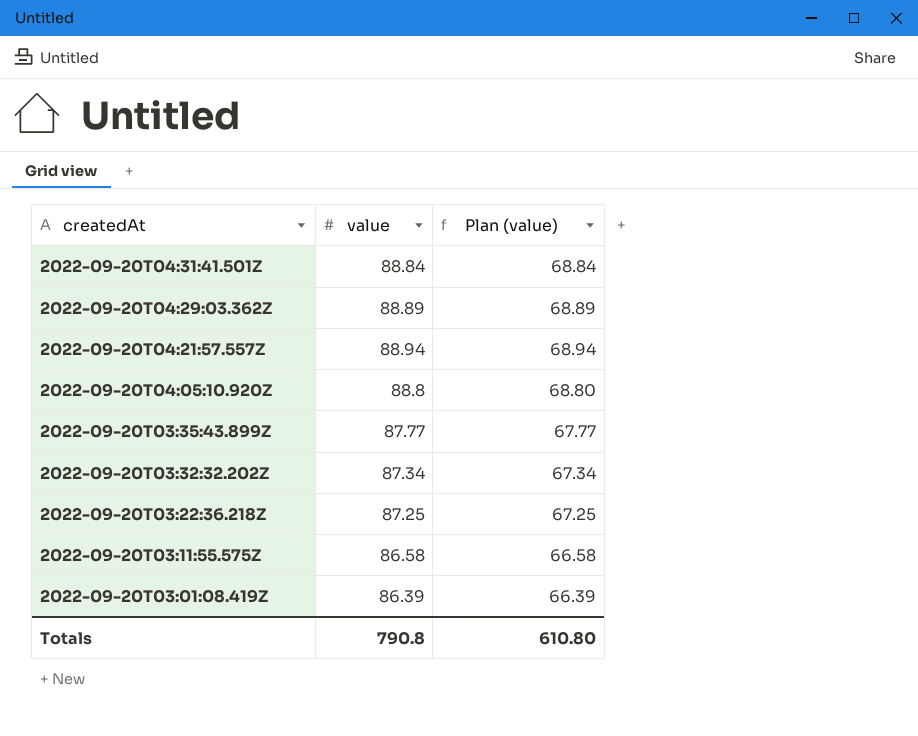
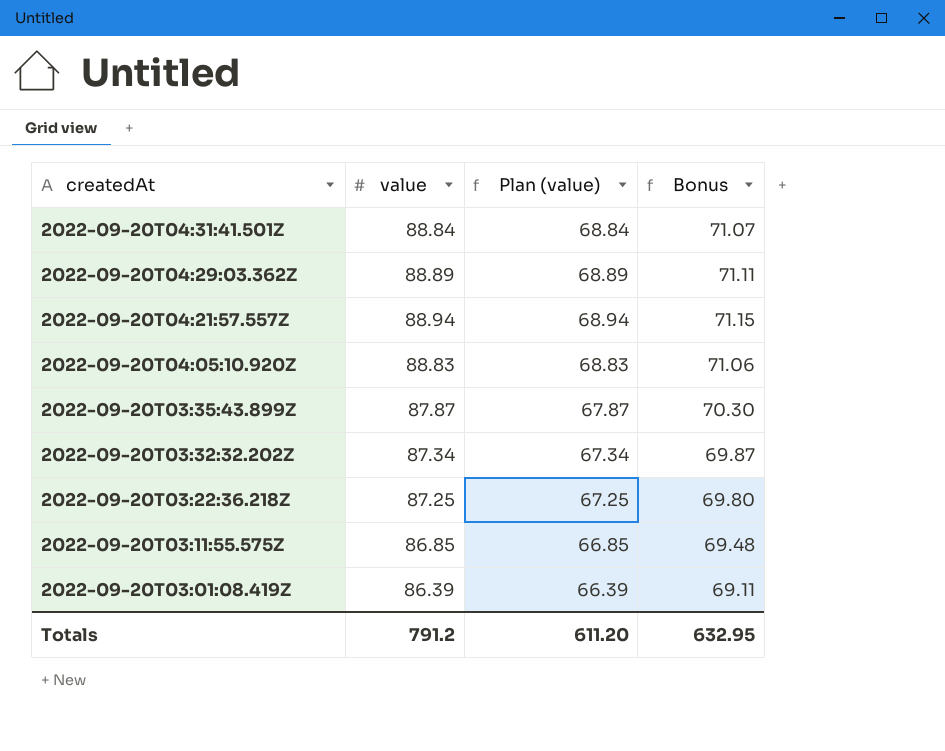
column Bonus | formula: none -> [value] * 0.8
2022-09-20T04:05:10.920Z | value: 88.8 -> 88.83
2022-09-20T04:05:10.920Z | Plan (value): 68.80 -> 68.83
2022-09-20T03:35:43.899Z | value: 87.77 -> 87.87
2022-09-20T03:35:43.899Z | Plan (value): 67.77 -> 67.87
2022-09-20T03:11:55.575Z | value: 86.58 -> 86.85
2022-09-20T03:11:55.575Z | Plan (value): 66.58 -> 66.85
Totals | value: 790.8 -> 791.2
Totals | Plan (value): 610.80 -> 611.20

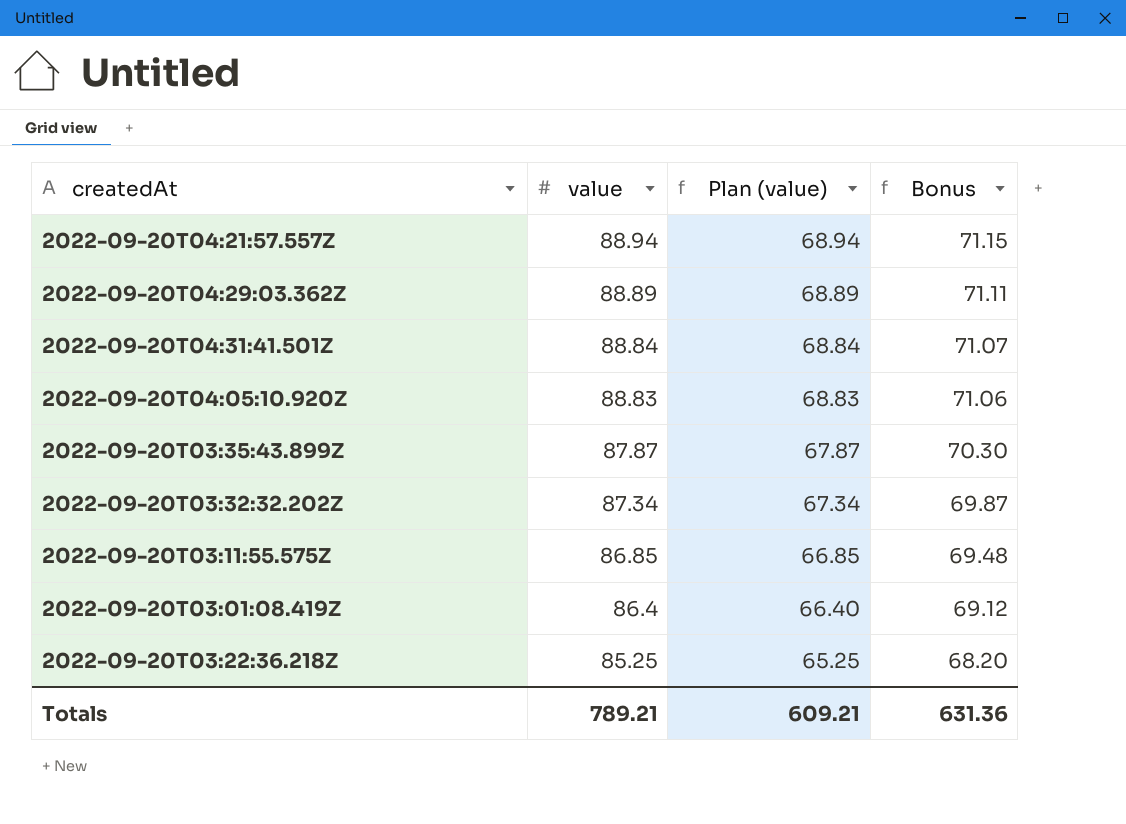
row order: createdAt descending -> value descending
2022-09-20T03:01:08.419Z | value: 86.39 -> 86.4
2022-09-20T03:01:08.419Z | Plan (value): 66.39 -> 66.40
2022-09-20T03:01:08.419Z | Bonus: 69.11 -> 69.12
2022-09-20T03:22:36.218Z | value: 87.25 -> 85.25
2022-09-20T03:22:36.218Z | Plan (value): 67.25 -> 65.25
2022-09-20T03:22:36.218Z | Bonus: 69.80 -> 68.20
Totals | value: 791.2 -> 789.21
Totals | Plan (value): 611.20 -> 609.21
Totals | Bonus: 632.95 -> 631.36

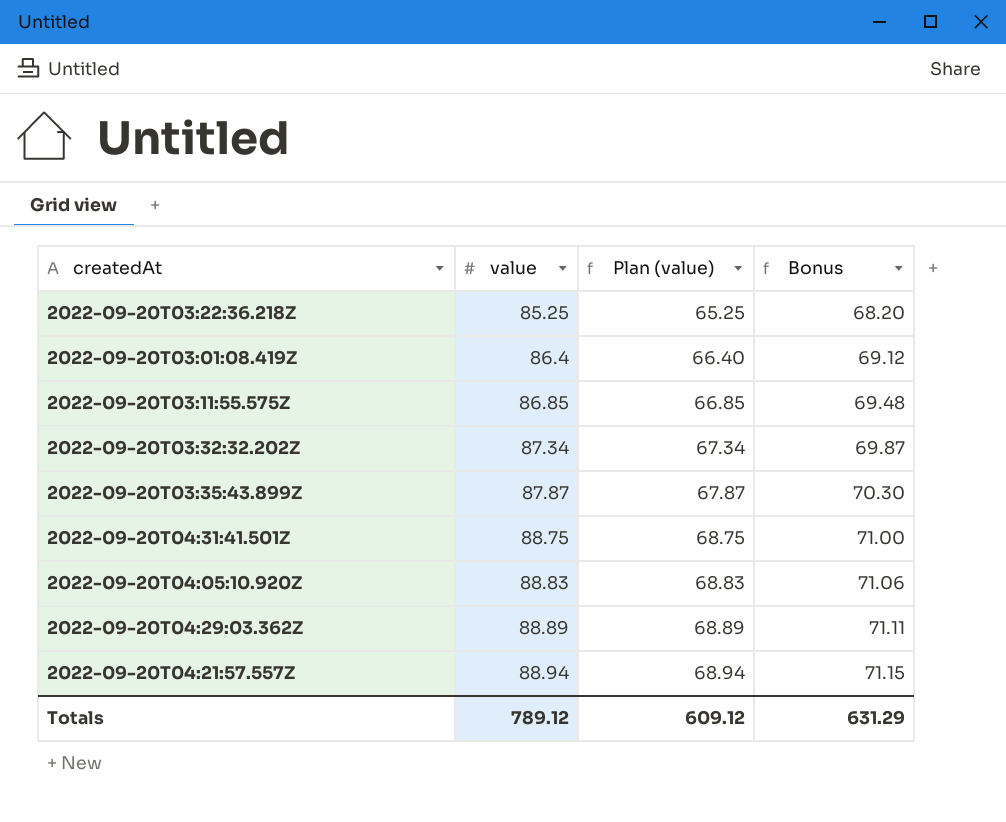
row order: value descending -> value ascending
2022-09-20T04:31:41.501Z | value: 88.84 -> 88.75
2022-09-20T04:31:41.501Z | Plan (value): 68.84 -> 68.75
2022-09-20T04:31:41.501Z | Bonus: 71.07 -> 71.00
Totals | value: 789.21 -> 789.12
Totals | Plan (value): 609.21 -> 609.12
Totals | Bonus: 631.36 -> 631.29

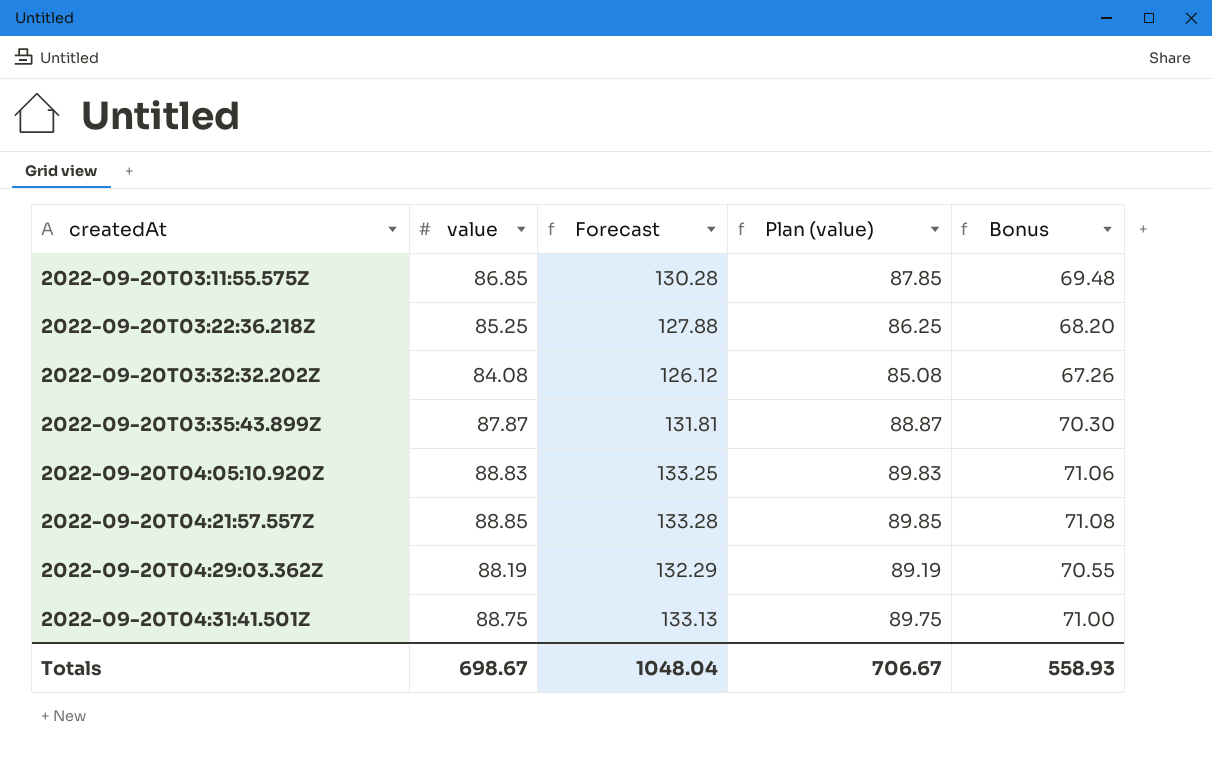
row order: value ascending -> createdAt ascending
column Forecast | formula: none -> [value] * 1.5
column Plan (value) | formula: [value] - 20 -> [value] + 1
row 2022-09-20T03:01:08.419Z: 86.4 | 66.40 | 69.12 -> none
2022-09-20T03:32:32.202Z | value: 87.34 -> 84.08
2022-09-20T03:32:32.202Z | Bonus: 69.87 -> 67.26
2022-09-20T04:21:57.557Z | value: 88.94 -> 88.85
2022-09-20T04:21:57.557Z | Bonus: 71.15 -> 71.08
2022-09-20T04:29:03.362Z | value: 88.89 -> 88.19
2022-09-20T04:29:03.362Z | Bonus: 71.11 -> 70.55
Totals | value: 789.12 -> 698.67
Totals | Plan (value): 609.12 -> 706.67
Totals | Bonus: 631.29 -> 558.93

